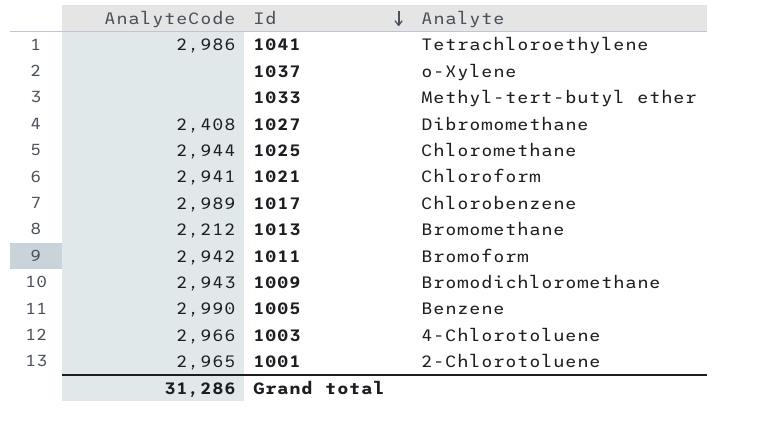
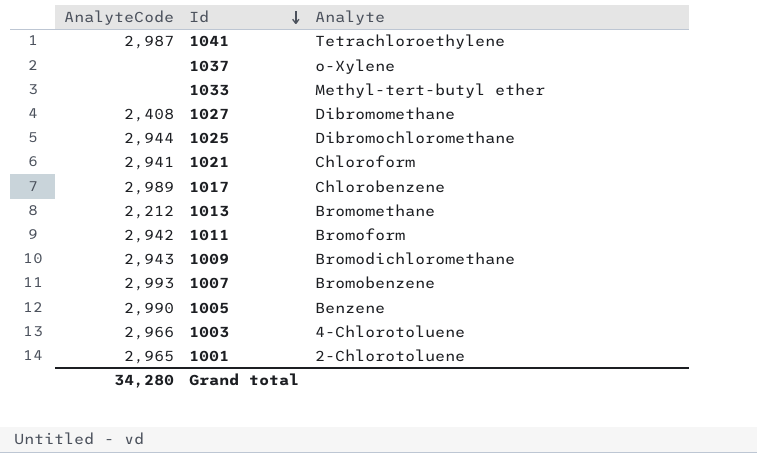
1041 | AnalyteCode: 2,986 -> 2,987
1025 | Analyte: Chloromethane -> Dibromochloromethane
row 1007: none -> 2,993 | Bromobenzene
Grand total | AnalyteCode: 31,286 -> 34,280

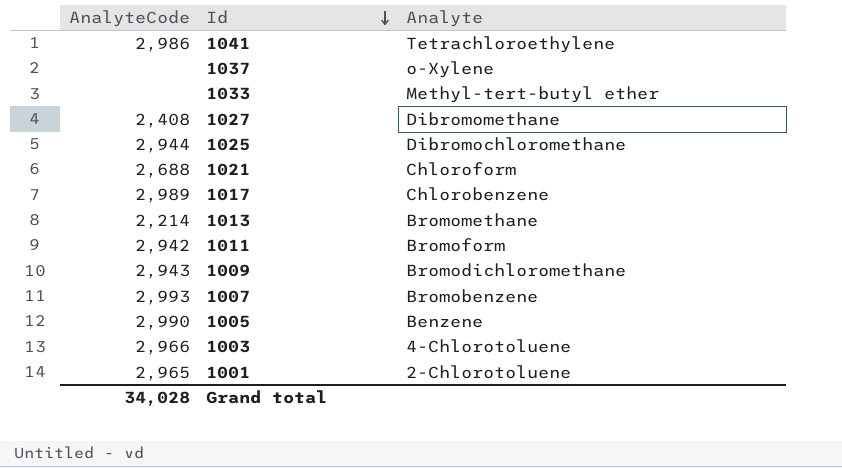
1041 | AnalyteCode: 2,987 -> 2,986
1021 | AnalyteCode: 2,941 -> 2,688
1013 | AnalyteCode: 2,212 -> 2,214
Grand total | AnalyteCode: 34,280 -> 34,028

